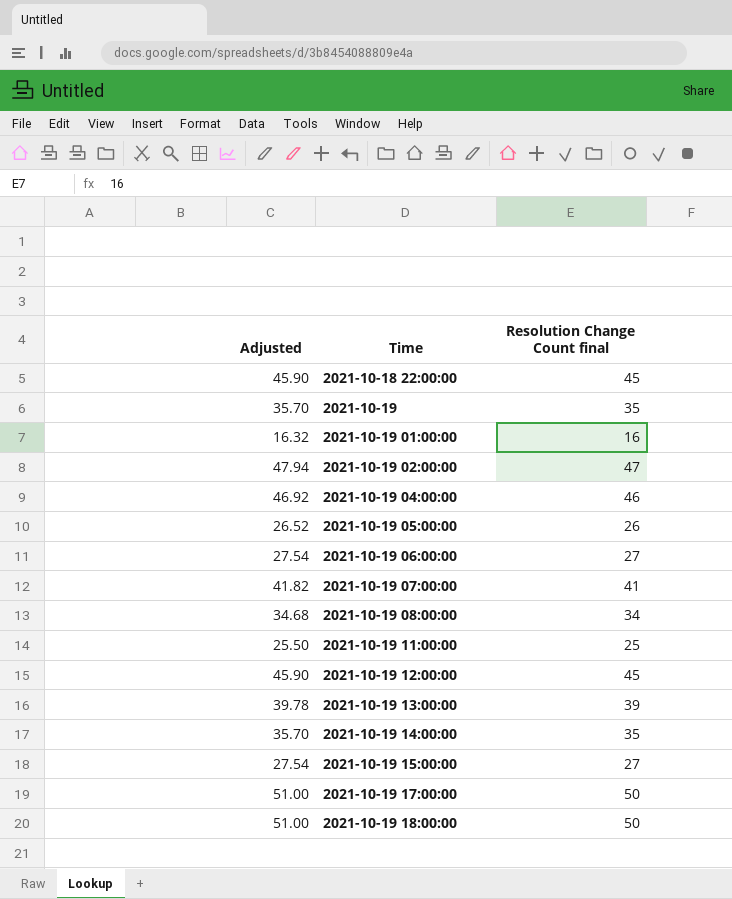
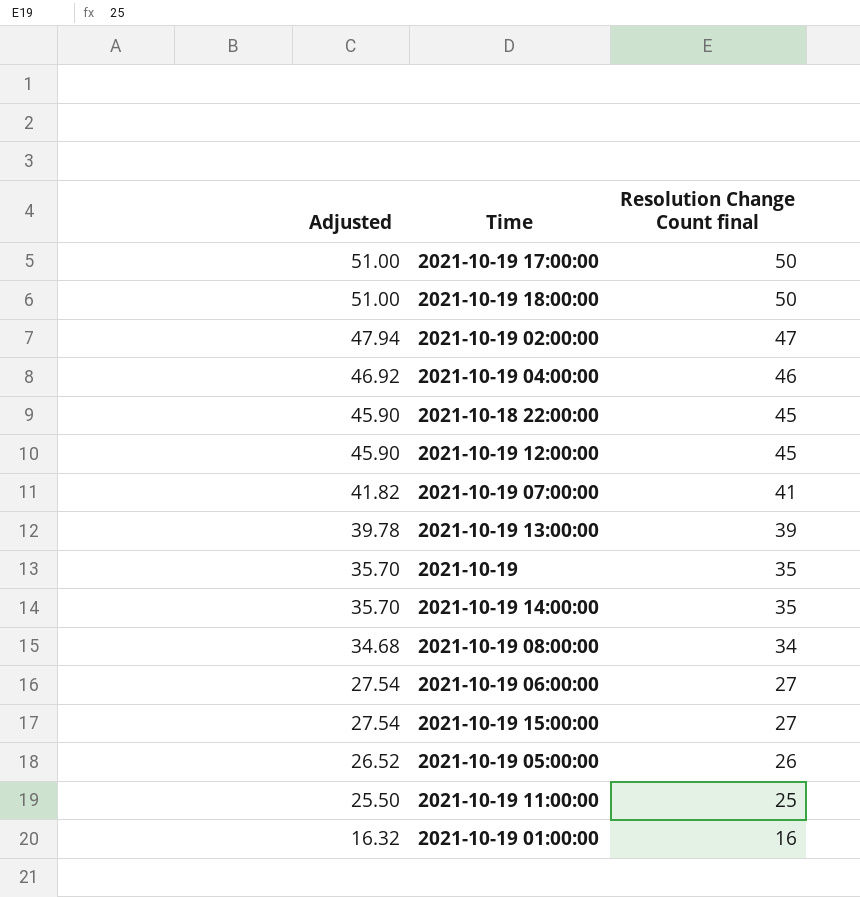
row order: Time ascending -> Adjusted descending

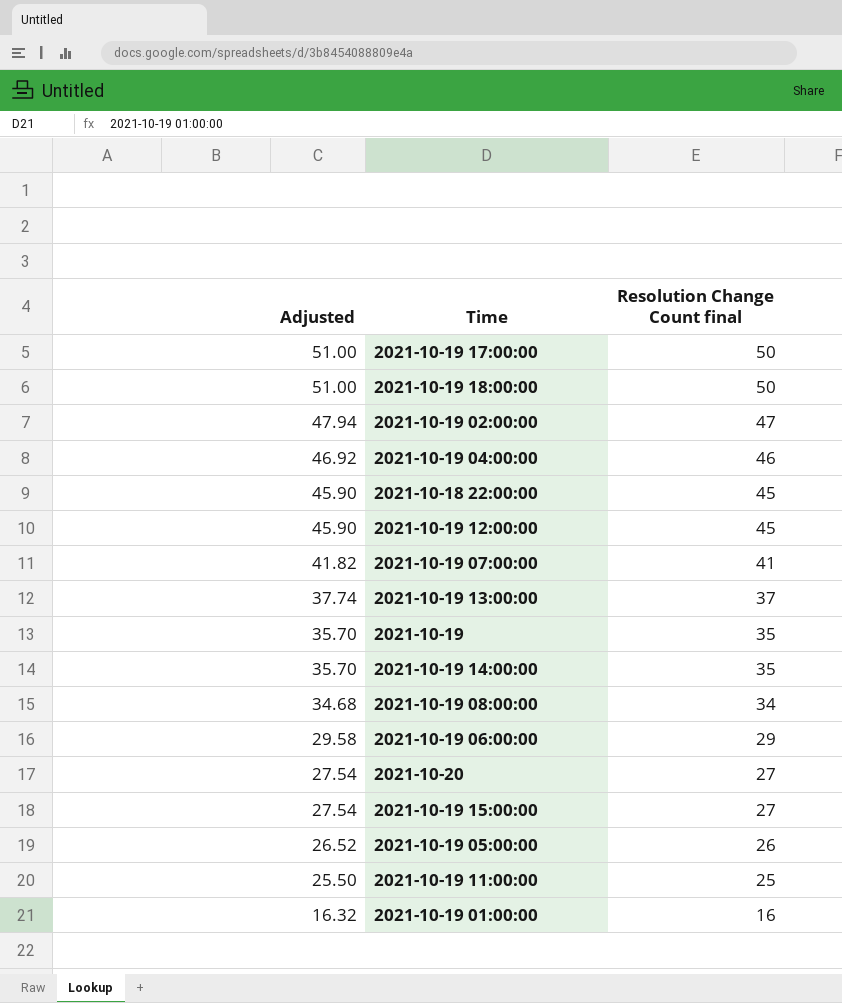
2021-10-19 13:00:00 | Adjusted: 39.78 -> 37.74
2021-10-19 13:00:00 | Resolution Change Count final: 39 -> 37
2021-10-19 06:00:00 | Adjusted: 27.54 -> 29.58
2021-10-19 06:00:00 | Resolution Change Count final: 27 -> 29
row 2021-10-20: none -> 27.54 | 27

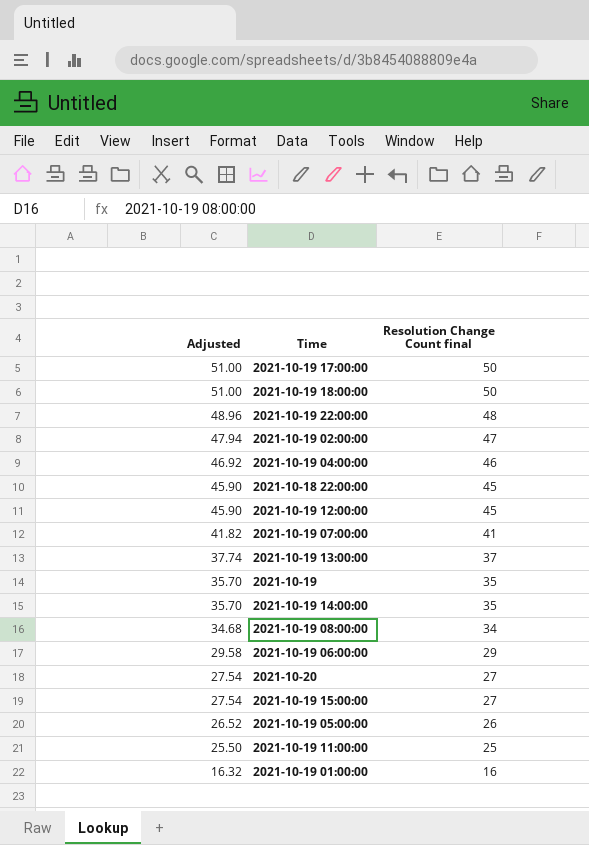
row 2021-10-19 22:00:00: none -> 48.96 | 48

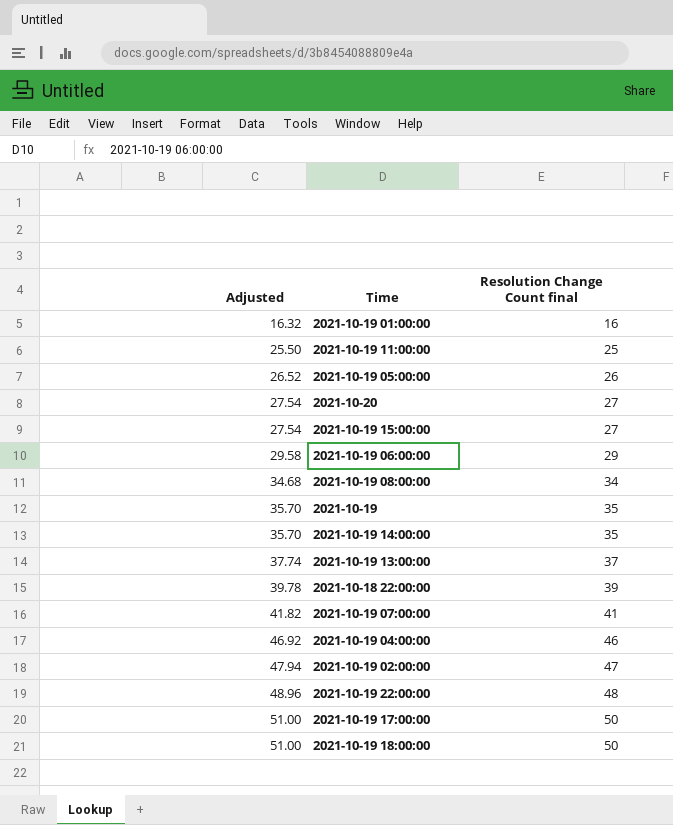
row order: Adjusted descending -> Adjusted ascending
row 2021-10-19 12:00:00: 45.90 | 45 -> none
2021-10-18 22:00:00 | Adjusted: 45.90 -> 39.78
2021-10-18 22:00:00 | Resolution Change Count final: 45 -> 39

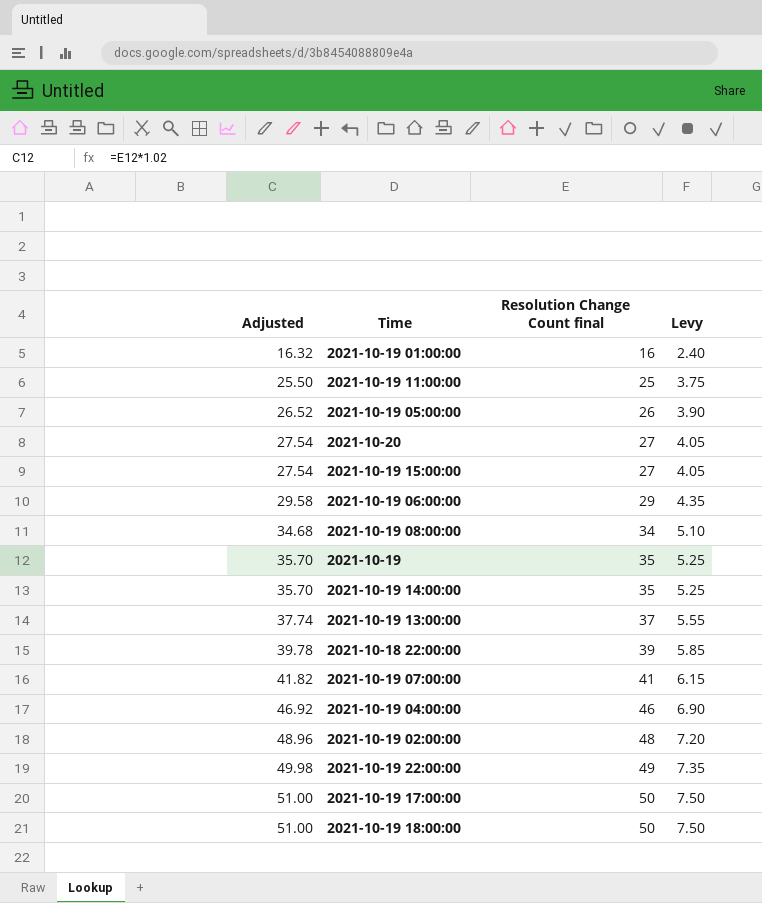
column Levy | formula: none -> [Resolution Change Count final] * 0.15
2021-10-19 02:00:00 | Adjusted: 47.94 -> 48.96
2021-10-19 02:00:00 | Resolution Change Count final: 47 -> 48
2021-10-19 22:00:00 | Adjusted: 48.96 -> 49.98
2021-10-19 22:00:00 | Resolution Change Count final: 48 -> 49

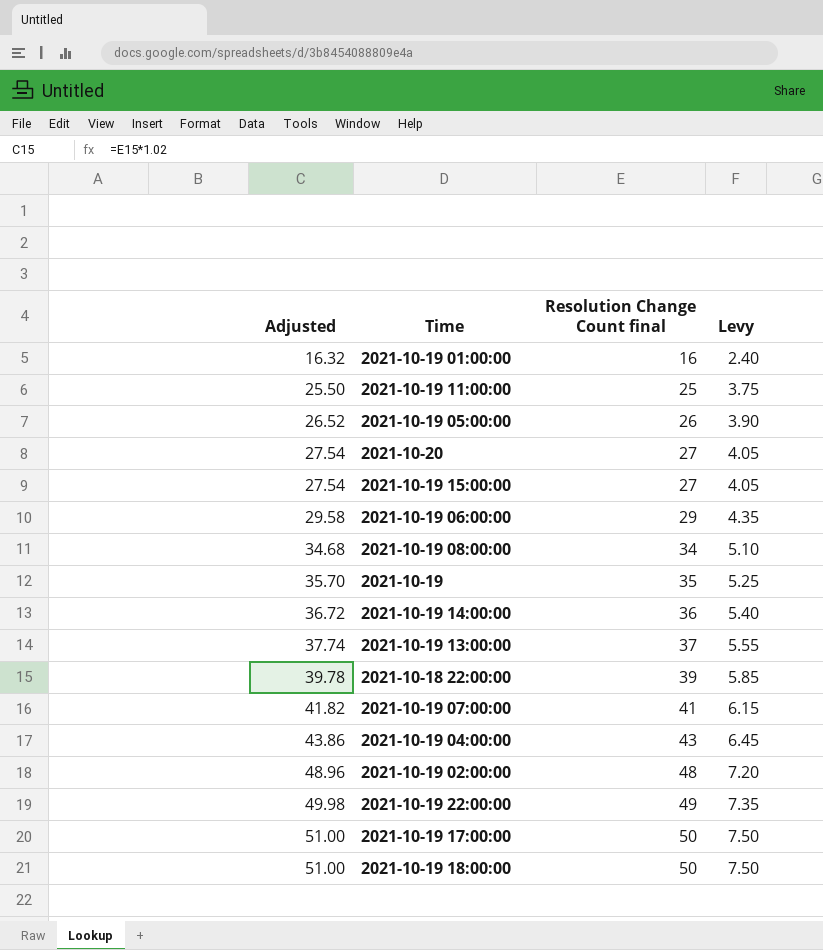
2021-10-19 14:00:00 | Adjusted: 35.70 -> 36.72
2021-10-19 14:00:00 | Resolution Change Count final: 35 -> 36
2021-10-19 14:00:00 | Levy: 5.25 -> 5.40
2021-10-19 04:00:00 | Adjusted: 46.92 -> 43.86
2021-10-19 04:00:00 | Resolution Change Count final: 46 -> 43
2021-10-19 04:00:00 | Levy: 6.90 -> 6.45

